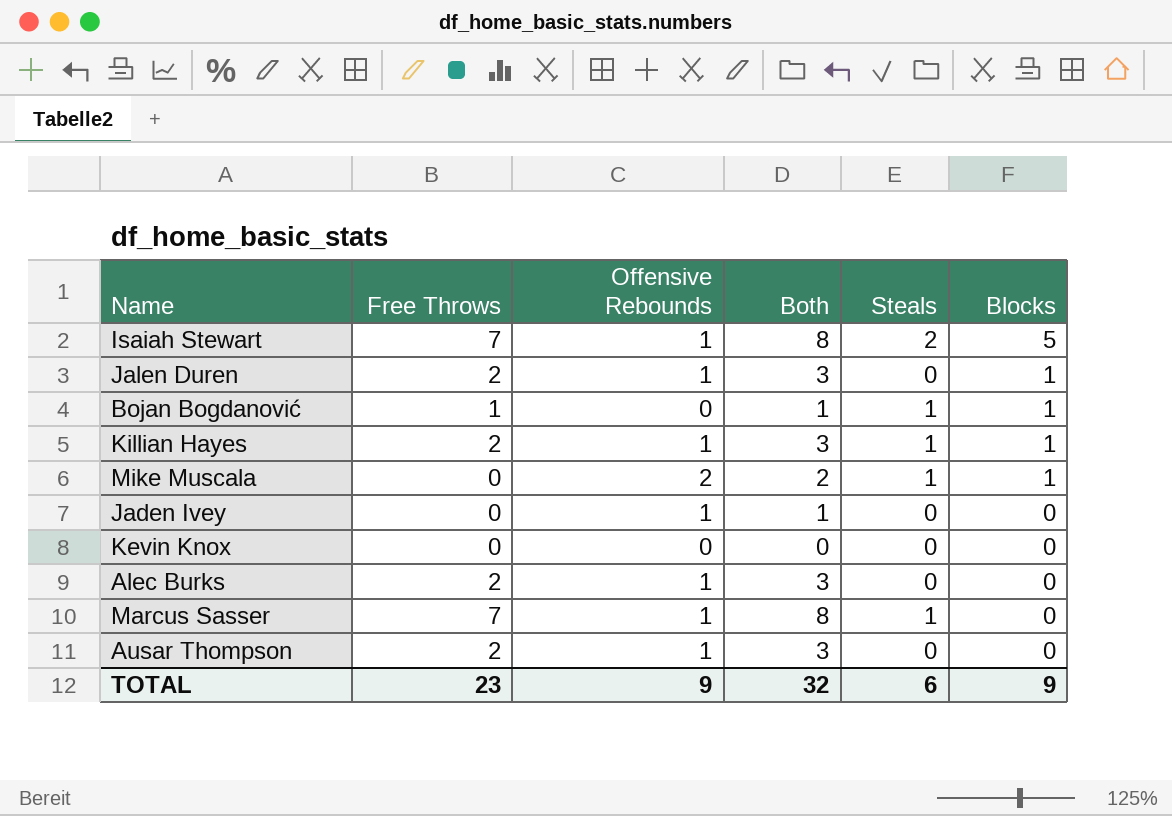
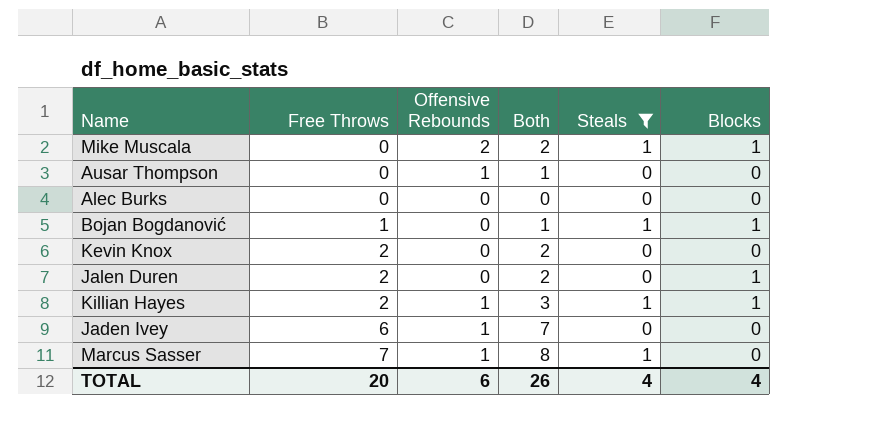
filter: none -> Steals != 2
row order: Blocks descending -> Free Throws ascending
Ausar Thompson | Free Throws: 2 -> 0
Ausar Thompson | Both: 3 -> 1
Alec Burks | Free Throws: 2 -> 0
Alec Burks | Offensive Rebounds: 1 -> 0
Alec Burks | Both: 3 -> 0
Kevin Knox | Free Throws: 0 -> 2
Kevin Knox | Both: 0 -> 2
Jalen Duren | Offensive Rebounds: 1 -> 0
Jalen Duren | Both: 3 -> 2
Jaden Ivey | Free Throws: 0 -> 6
Jaden Ivey | Both: 1 -> 7
TOTAL | Free Throws: 23 -> 20
TOTAL | Offensive Rebounds: 9 -> 6
TOTAL | Both: 32 -> 26
TOTAL | Steals: 6 -> 4
TOTAL | Blocks: 9 -> 4

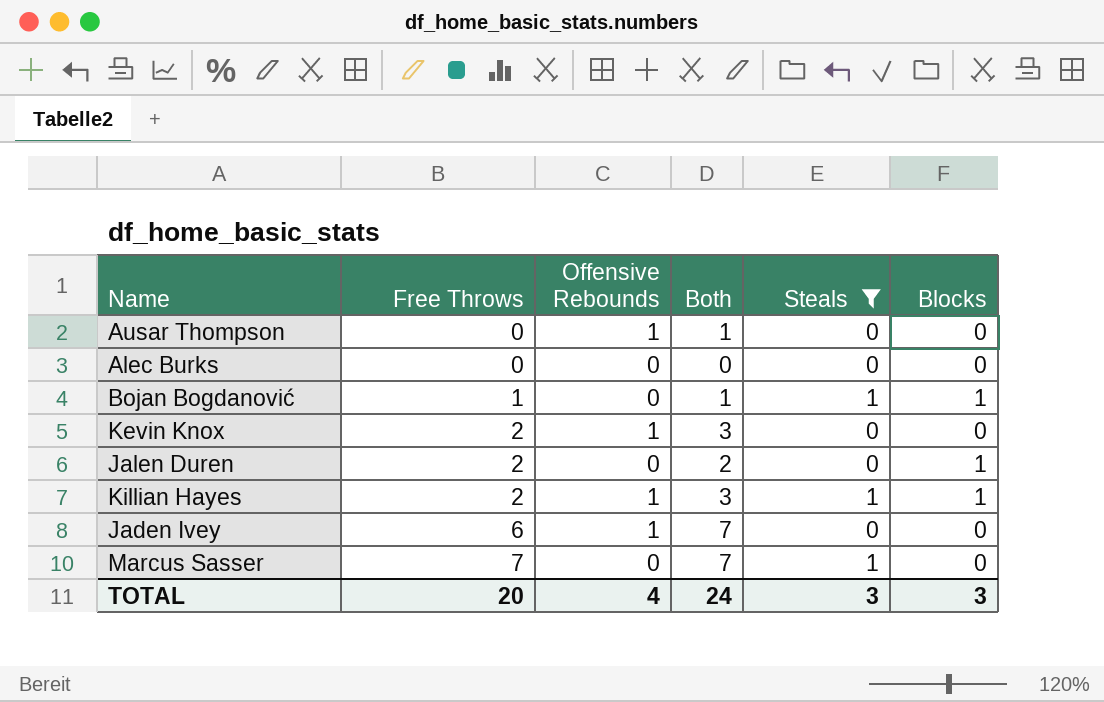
row Mike Muscala: 0 | 2 | 2 | 1 | 1 -> none
Kevin Knox | Offensive Rebounds: 0 -> 1
Kevin Knox | Both: 2 -> 3
Marcus Sasser | Offensive Rebounds: 1 -> 0
Marcus Sasser | Both: 8 -> 7
TOTAL | Offensive Rebounds: 6 -> 4
TOTAL | Both: 26 -> 24
TOTAL | Steals: 4 -> 3
TOTAL | Blocks: 4 -> 3

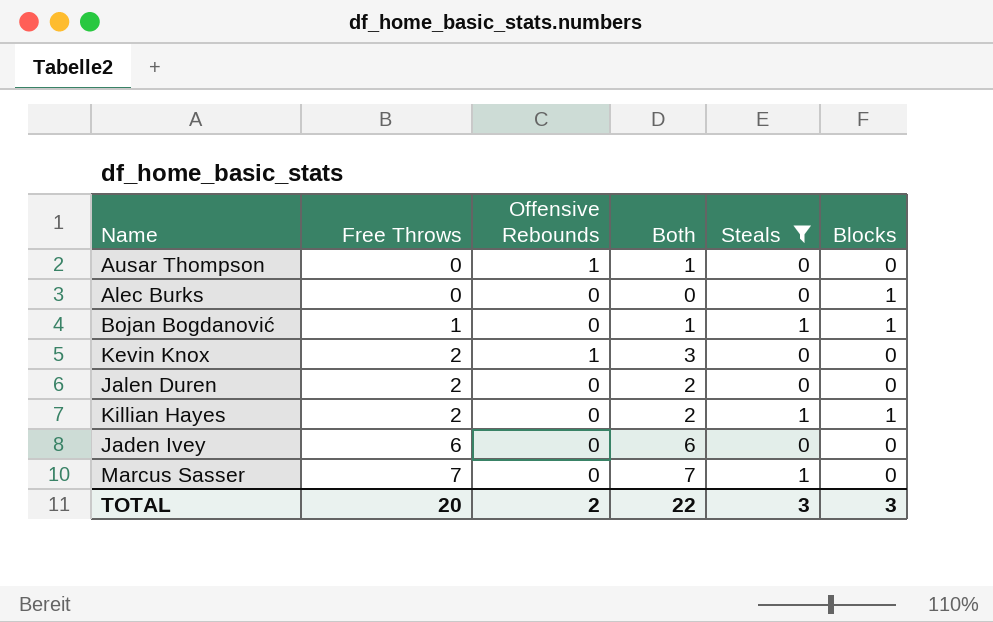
Alec Burks | Blocks: 0 -> 1
Jalen Duren | Blocks: 1 -> 0
Killian Hayes | Offensive Rebounds: 1 -> 0
Killian Hayes | Both: 3 -> 2
Jaden Ivey | Offensive Rebounds: 1 -> 0
Jaden Ivey | Both: 7 -> 6
TOTAL | Offensive Rebounds: 4 -> 2
TOTAL | Both: 24 -> 22

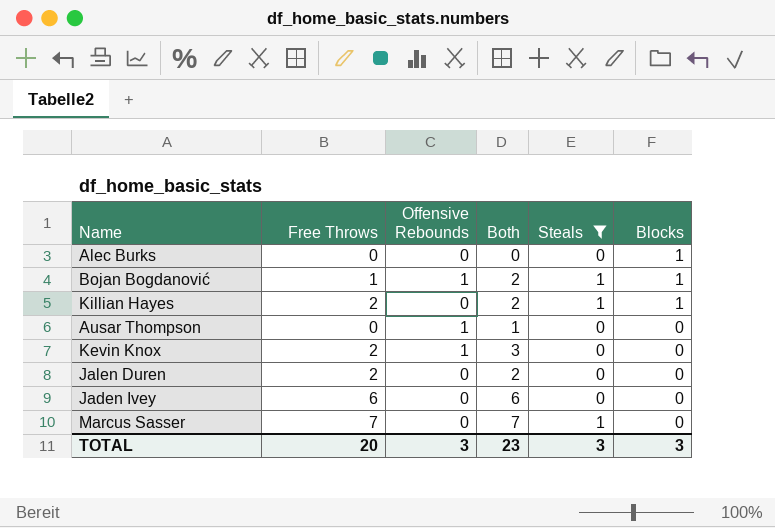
row order: Free Throws ascending -> Blocks descending
Bojan Bogdanović | Offensive Rebounds: 0 -> 1
Bojan Bogdanović | Both: 1 -> 2
TOTAL | Offensive Rebounds: 2 -> 3
TOTAL | Both: 22 -> 23

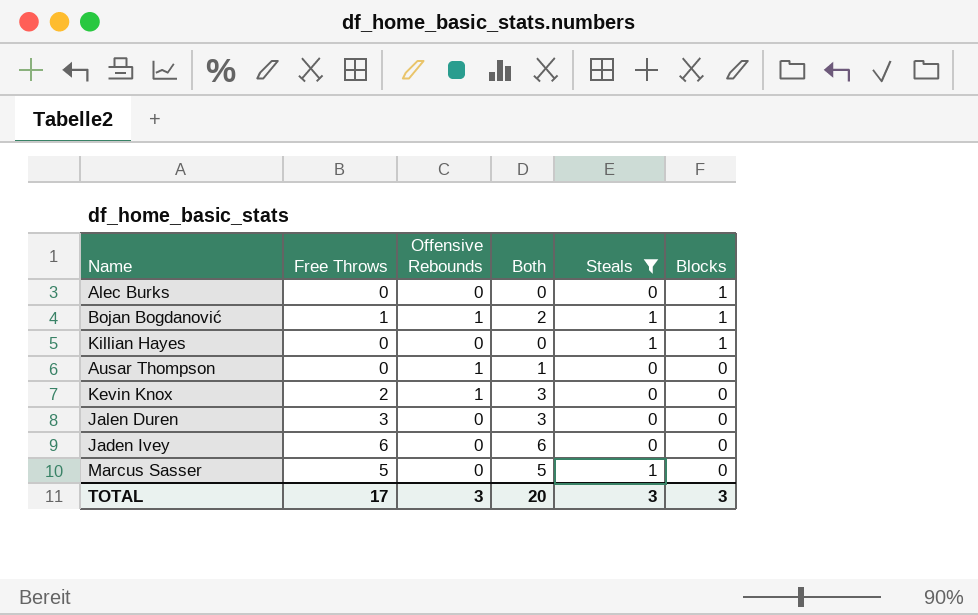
Killian Hayes | Free Throws: 2 -> 0
Killian Hayes | Both: 2 -> 0
Jalen Duren | Free Throws: 2 -> 3
Jalen Duren | Both: 2 -> 3
Marcus Sasser | Free Throws: 7 -> 5
Marcus Sasser | Both: 7 -> 5
TOTAL | Free Throws: 20 -> 17
TOTAL | Both: 23 -> 20

